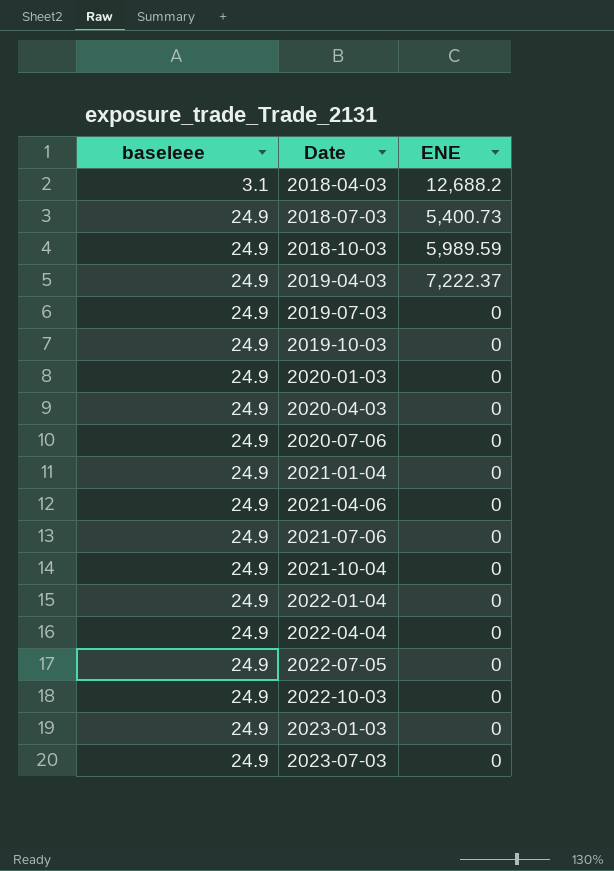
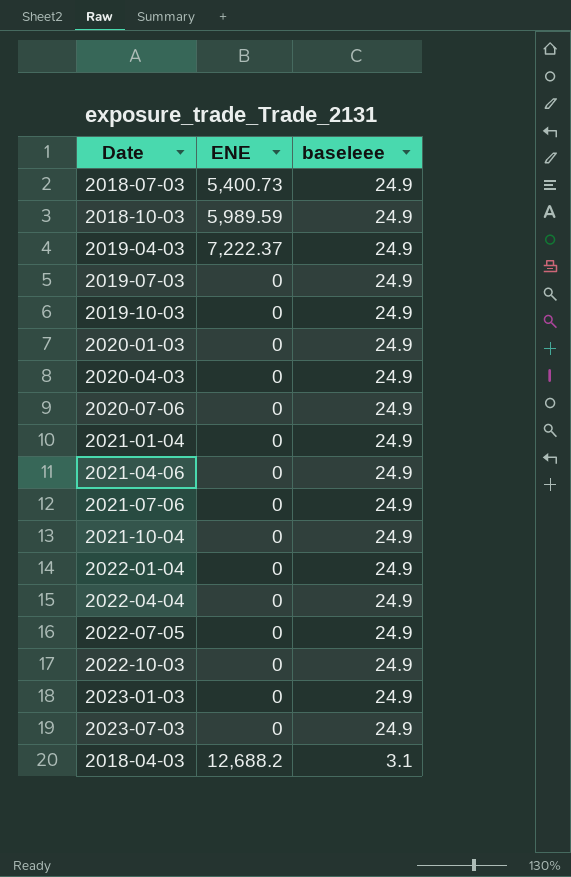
row order: baseleee ascending -> baseleee descending
column baseleee | position: 1 -> 3

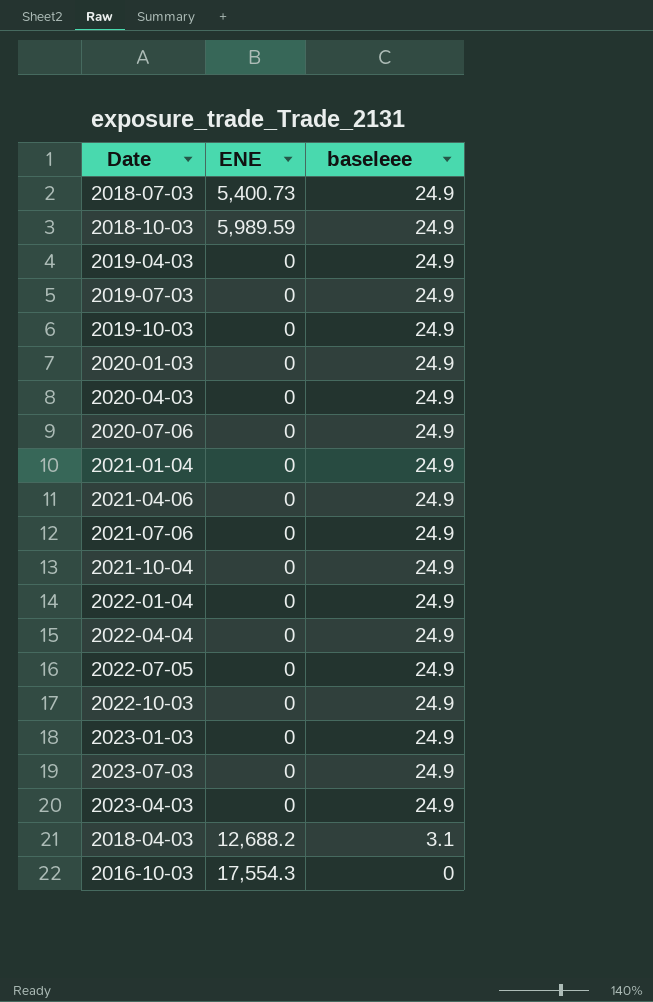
2019-04-03 | ENE: 7,222.37 -> 0
row 2023-04-03: none -> 0 | 24.9
row 2016-10-03: none -> 17,554.3 | 0

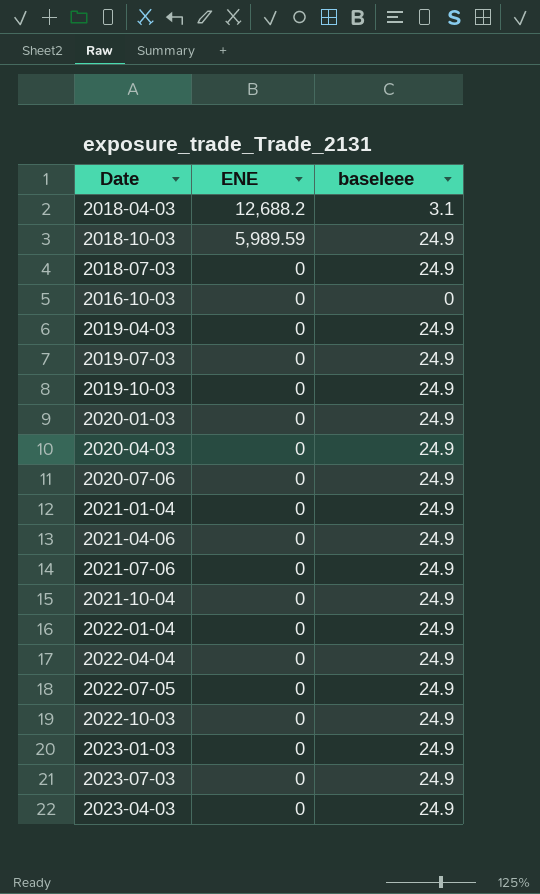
row order: baseleee descending -> ENE descending
2018-07-03 | ENE: 5,400.73 -> 0
2016-10-03 | ENE: 17,554.3 -> 0

